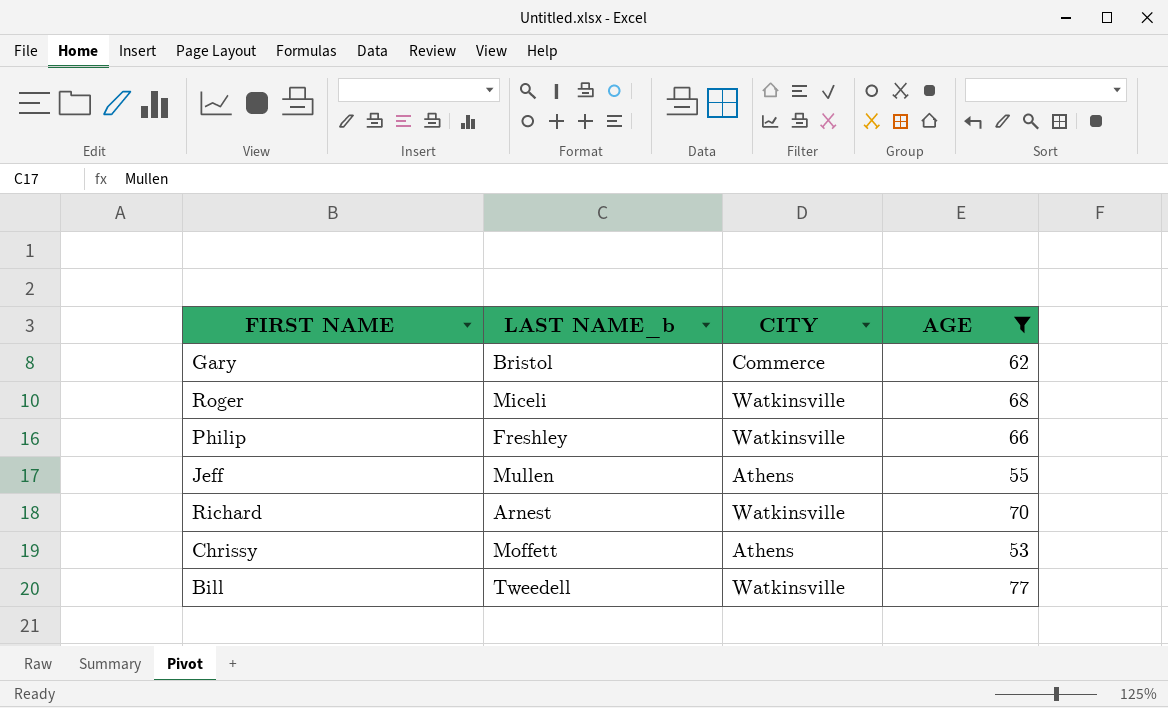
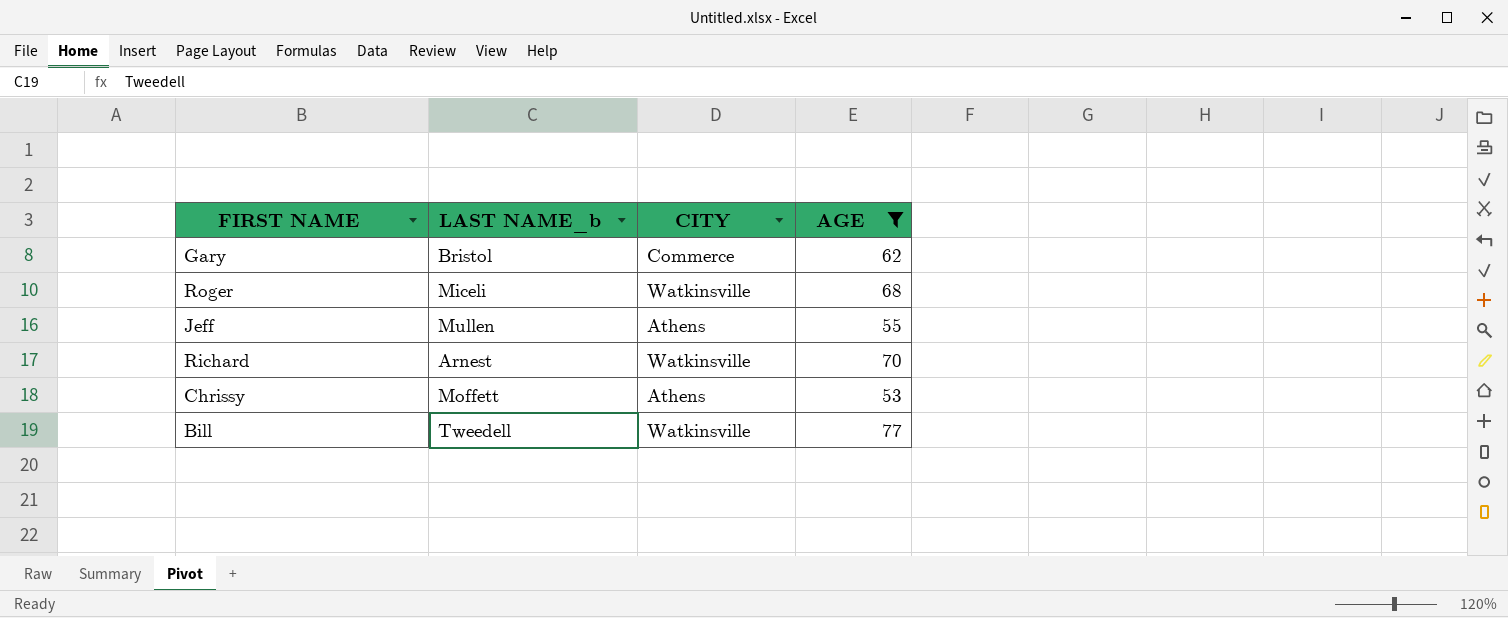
row Philip: Freshley | Watkinsville | 66 -> none

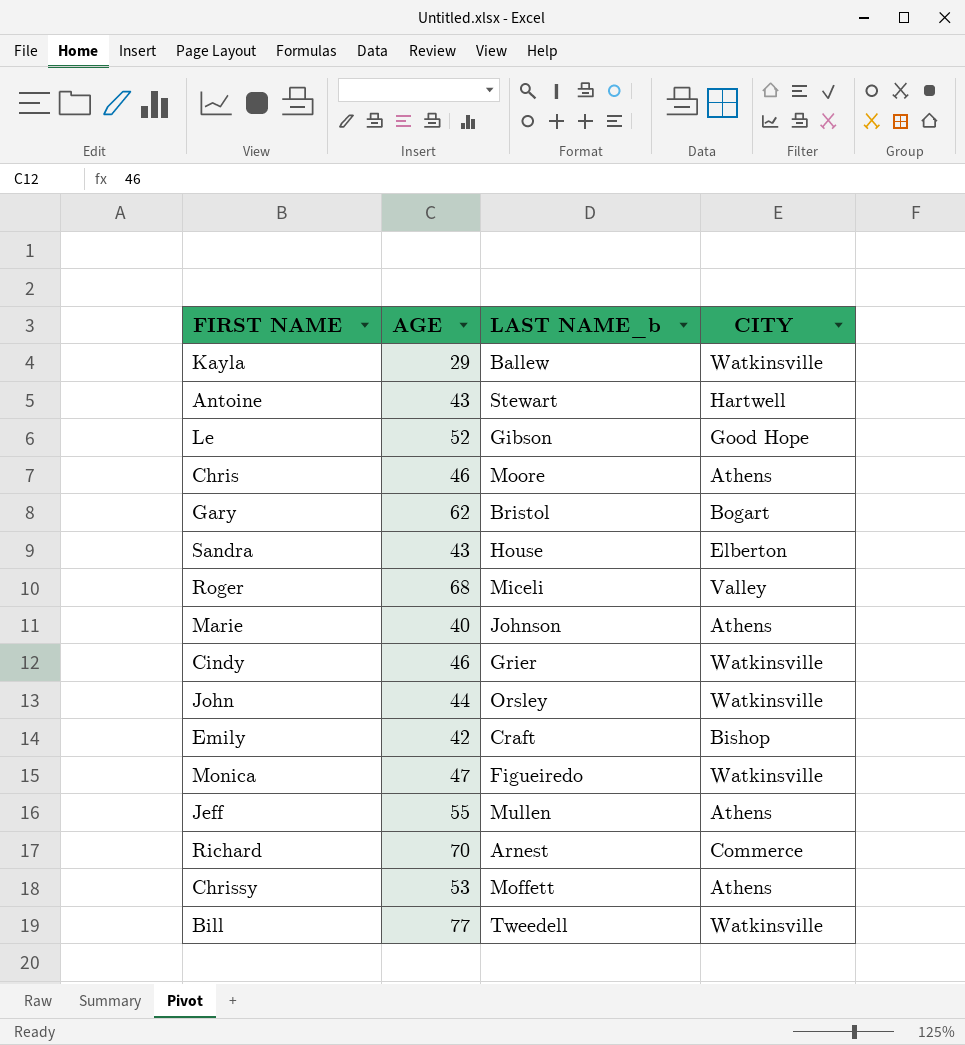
filter: AGE >= 53 -> none
column AGE | position: 4 -> 2
Gary | CITY: Commerce -> Bogart
Roger | CITY: Watkinsville -> Valley
Richard | CITY: Watkinsville -> Commerce

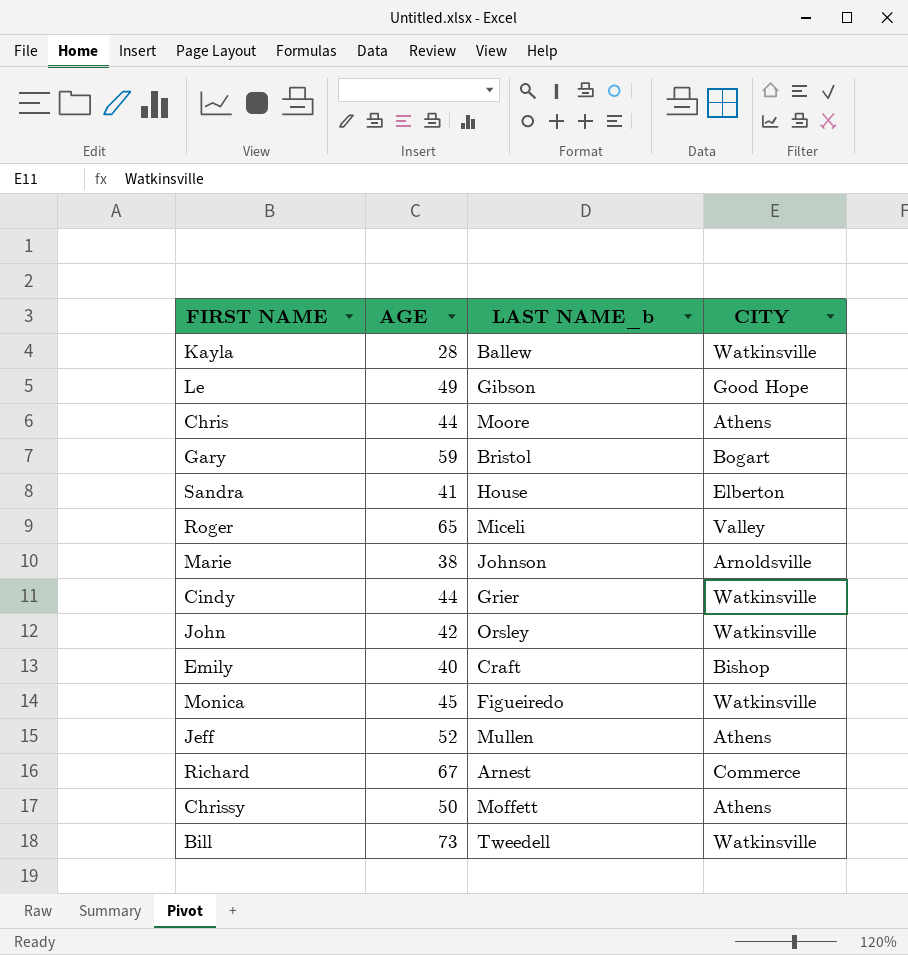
row Antoine: 43 | Stewart | Hartwell -> none
Kayla | AGE: 29 -> 28
Le | AGE: 52 -> 49
Chris | AGE: 46 -> 44
Gary | AGE: 62 -> 59
Sandra | AGE: 43 -> 41
Roger | AGE: 68 -> 65
Marie | AGE: 40 -> 38
Marie | CITY: Athens -> Arnoldsville
Cindy | AGE: 46 -> 44
John | AGE: 44 -> 42
Emily | AGE: 42 -> 40
Monica | AGE: 47 -> 45
Jeff | AGE: 55 -> 52
Richard | AGE: 70 -> 67
Chrissy | AGE: 53 -> 50
Bill | AGE: 77 -> 73

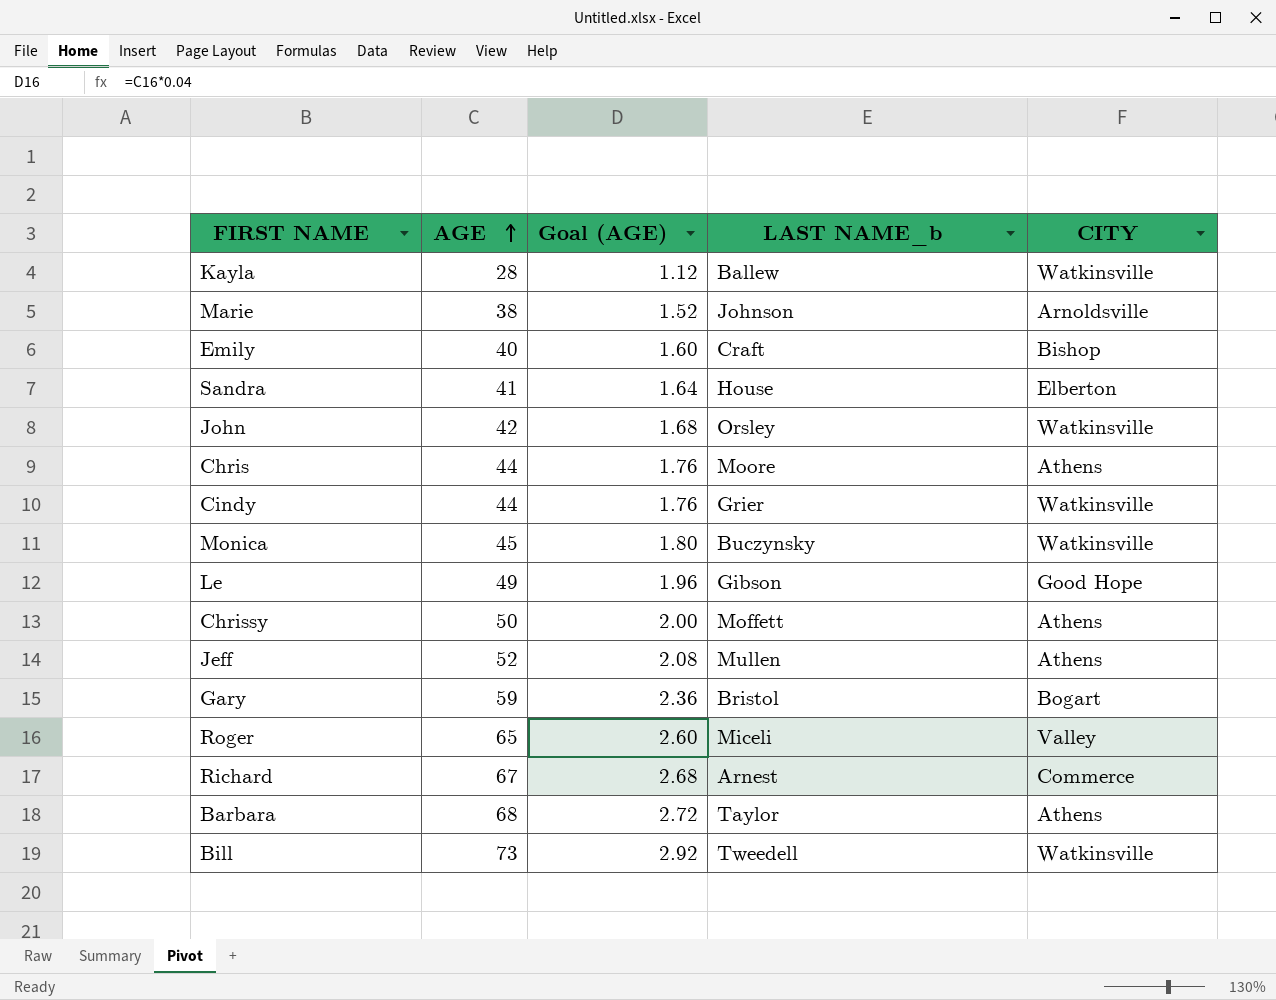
row order: none -> AGE ascending
column Goal (AGE) | formula: none -> [AGE] * 0.04
Monica | LAST NAME_b: Figueiredo -> Buczynsky
row Barbara: none -> 68 | 2.72 | Taylor | Athens

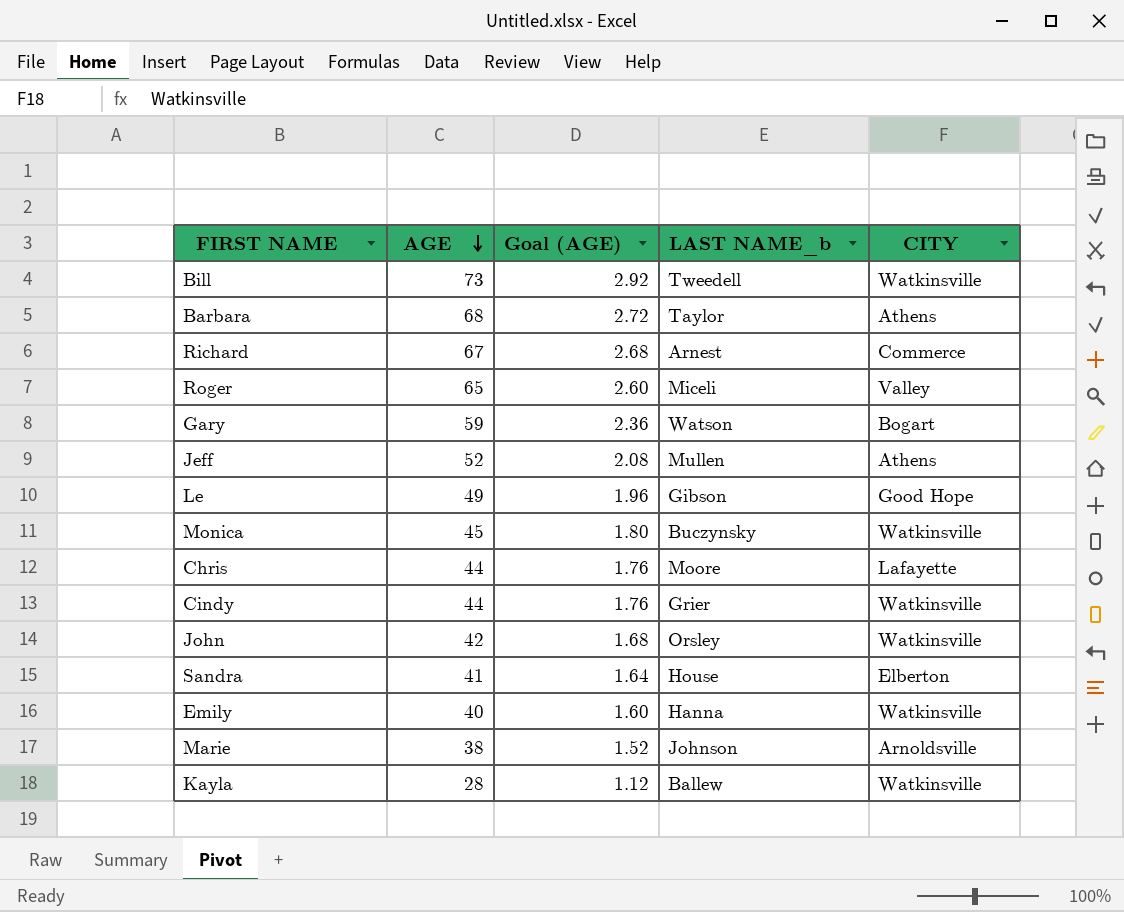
row order: AGE ascending -> AGE descending
row Chrissy: 50 | 2.00 | Moffett | Athens -> none
Gary | LAST NAME_b: Bristol -> Watson
Chris | CITY: Athens -> Lafayette
Emily | LAST NAME_b: Craft -> Hanna
Emily | CITY: Bishop -> Watkinsville

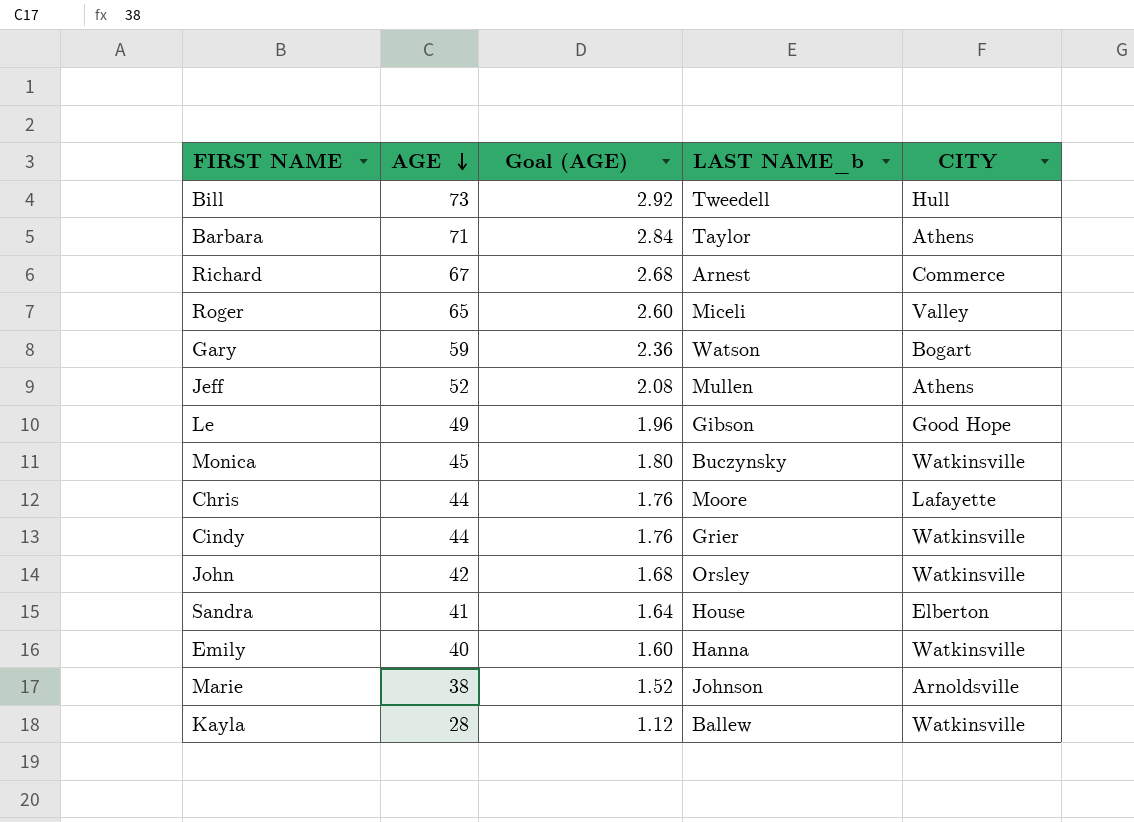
Bill | CITY: Watkinsville -> Hull
Barbara | AGE: 68 -> 71
Barbara | Goal (AGE): 2.72 -> 2.84

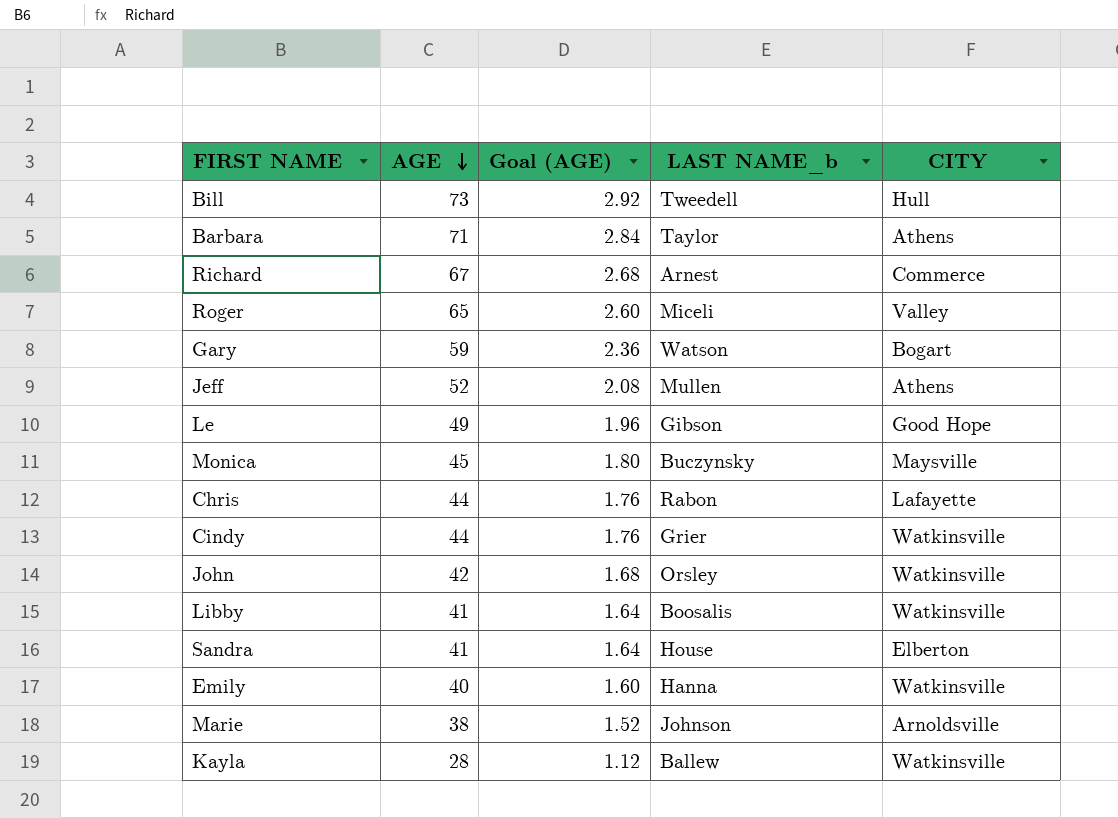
Monica | CITY: Watkinsville -> Maysville
Chris | LAST NAME_b: Moore -> Rabon
row Libby: none -> 41 | 1.64 | Boosalis | Watkinsville

